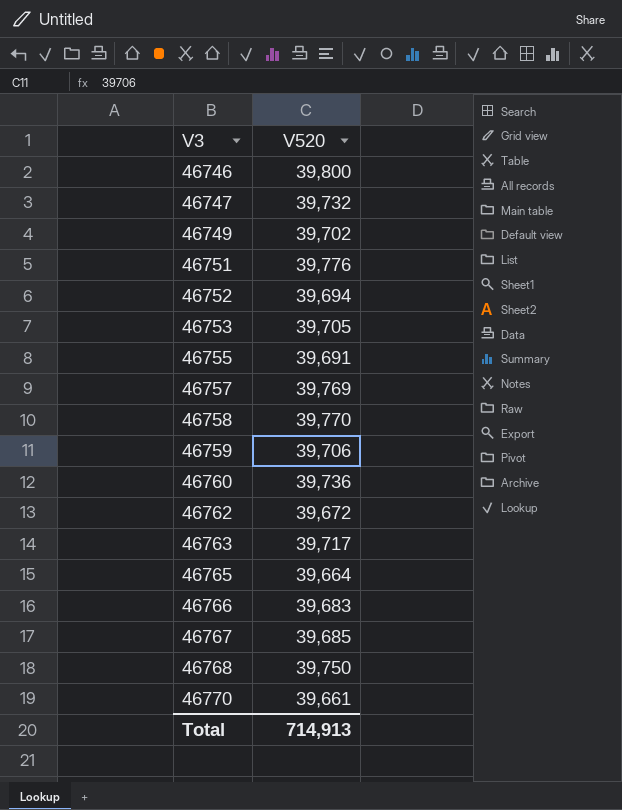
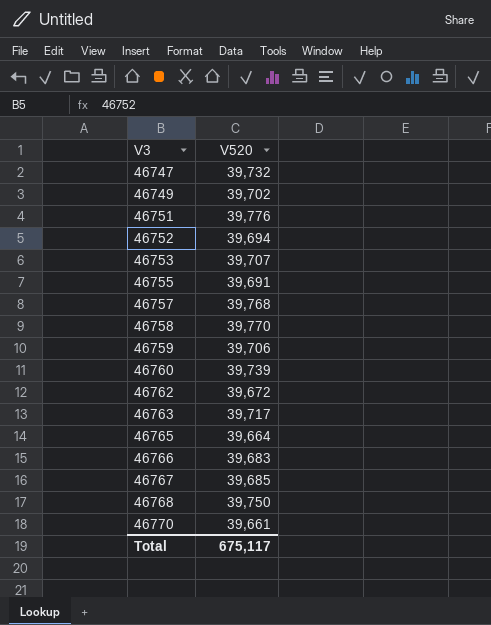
row 46746: 39,800 -> none
46753 | V520: 39,705 -> 39,707
46757 | V520: 39,769 -> 39,768
46760 | V520: 39,736 -> 39,739
Total | V520: 714,913 -> 675,117

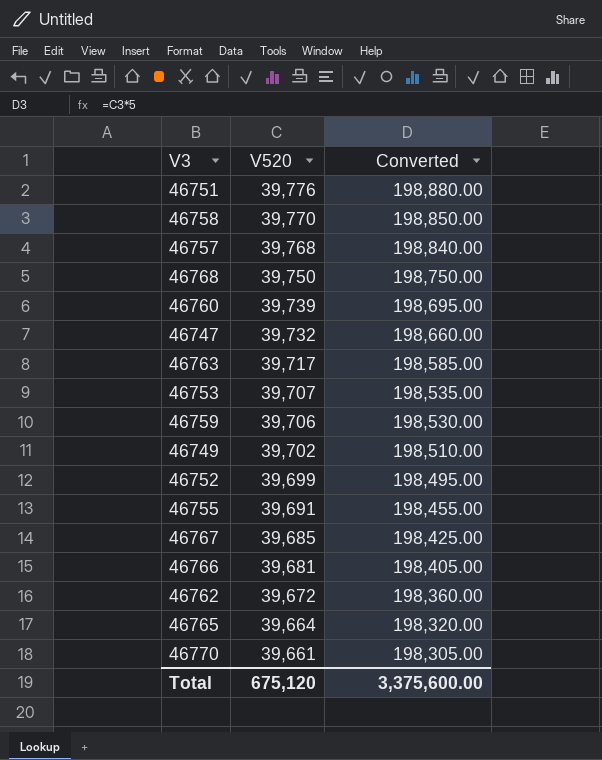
row order: V3 ascending -> V520 descending
column Converted | formula: none -> [V520] * 5
46752 | V520: 39,694 -> 39,699
46766 | V520: 39,683 -> 39,681
Total | V520: 675,117 -> 675,120

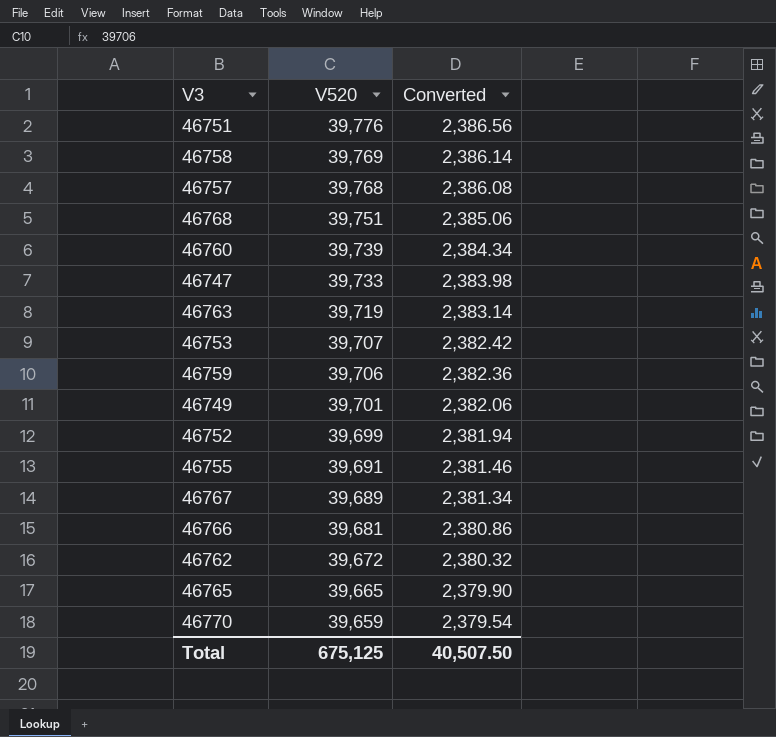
column Converted | formula: [V520] * 5 -> [V520] * 0.06
46758 | V520: 39,770 -> 39,769
46768 | V520: 39,750 -> 39,751
46747 | V520: 39,732 -> 39,733
46763 | V520: 39,717 -> 39,719
46749 | V520: 39,702 -> 39,701
46767 | V520: 39,685 -> 39,689
46765 | V520: 39,664 -> 39,665
46770 | V520: 39,661 -> 39,659
Total | V520: 675,120 -> 675,125
Total | Converted: 3,375,600.00 -> 40,507.50

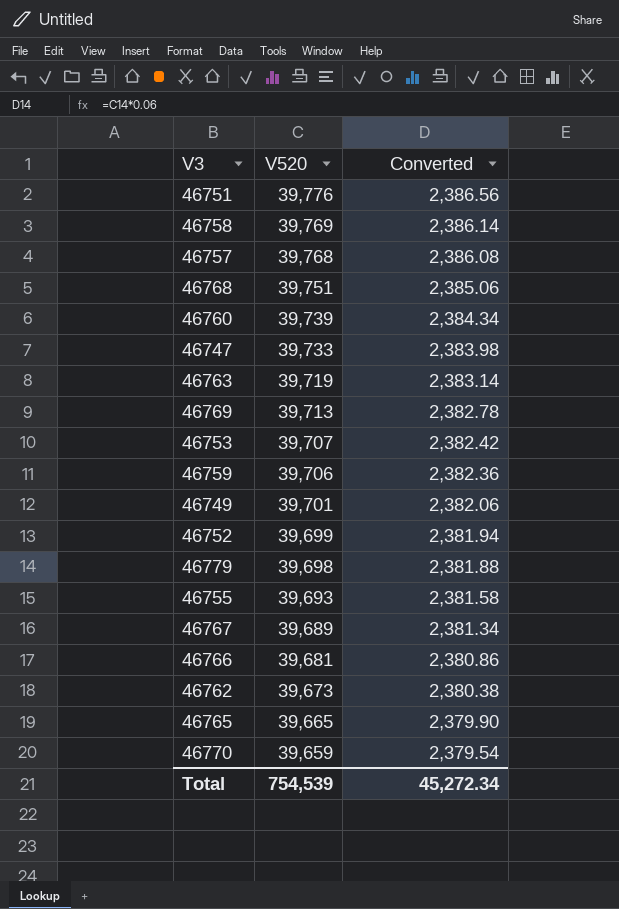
row 46769: none -> 39,713 | 2,382.78
row 46779: none -> 39,698 | 2,381.88
46755 | V520: 39,691 -> 39,693
46755 | Converted: 2,381.46 -> 2,381.58
46762 | V520: 39,672 -> 39,673
46762 | Converted: 2,380.32 -> 2,380.38
Total | V520: 675,125 -> 754,539
Total | Converted: 40,507.50 -> 45,272.34

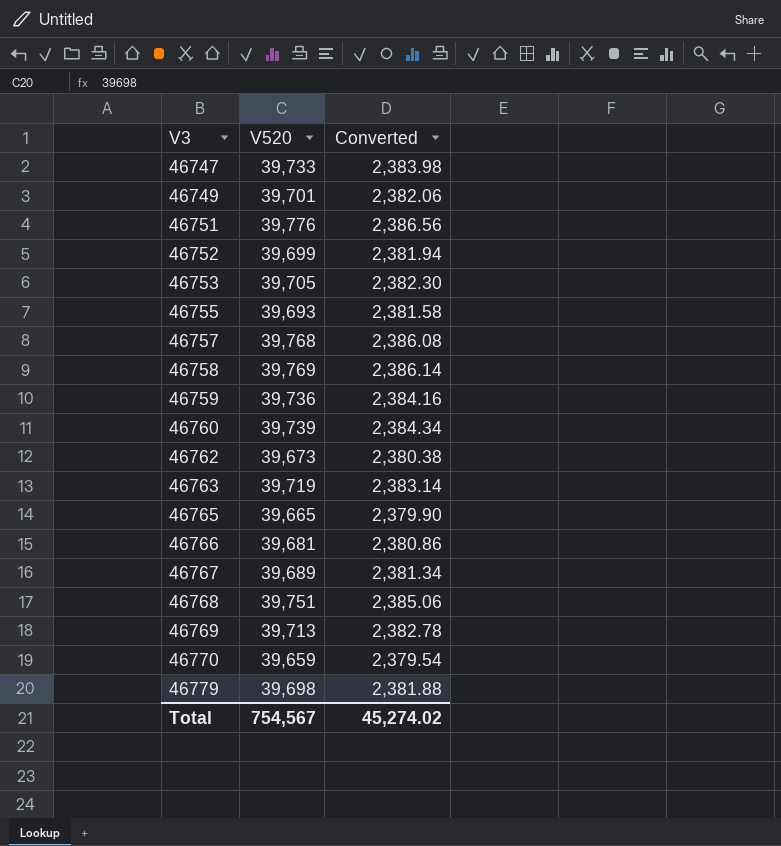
row order: V520 descending -> V3 ascending
46753 | V520: 39,707 -> 39,705
46753 | Converted: 2,382.42 -> 2,382.30
46759 | V520: 39,706 -> 39,736
46759 | Converted: 2,382.36 -> 2,384.16
Total | V520: 754,539 -> 754,567
Total | Converted: 45,272.34 -> 45,274.02

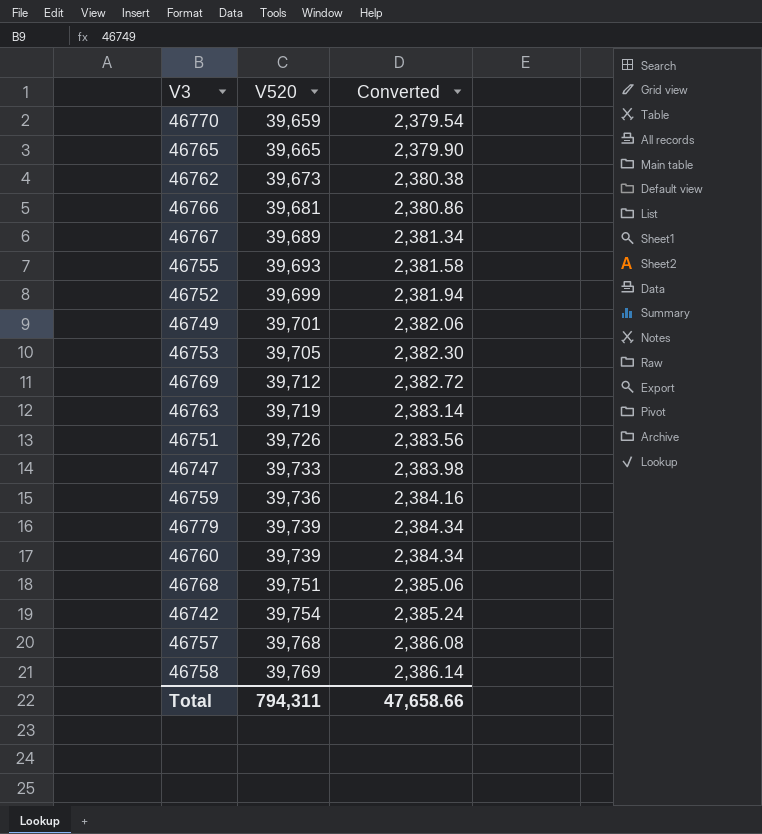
row order: V3 ascending -> V520 ascending
46769 | V520: 39,713 -> 39,712
46769 | Converted: 2,382.78 -> 2,382.72
46751 | V520: 39,776 -> 39,726
46751 | Converted: 2,386.56 -> 2,383.56
46779 | V520: 39,698 -> 39,739
46779 | Converted: 2,381.88 -> 2,384.34
row 46742: none -> 39,754 | 2,385.24
Total | V520: 754,567 -> 794,311
Total | Converted: 45,274.02 -> 47,658.66

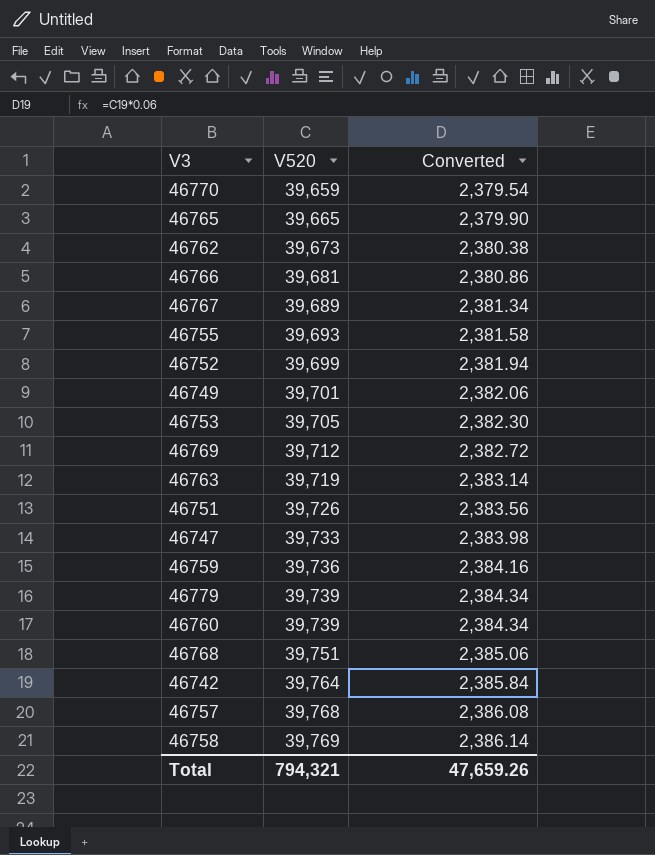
46742 | V520: 39,754 -> 39,764
46742 | Converted: 2,385.24 -> 2,385.84
Total | V520: 794,311 -> 794,321
Total | Converted: 47,658.66 -> 47,659.26

